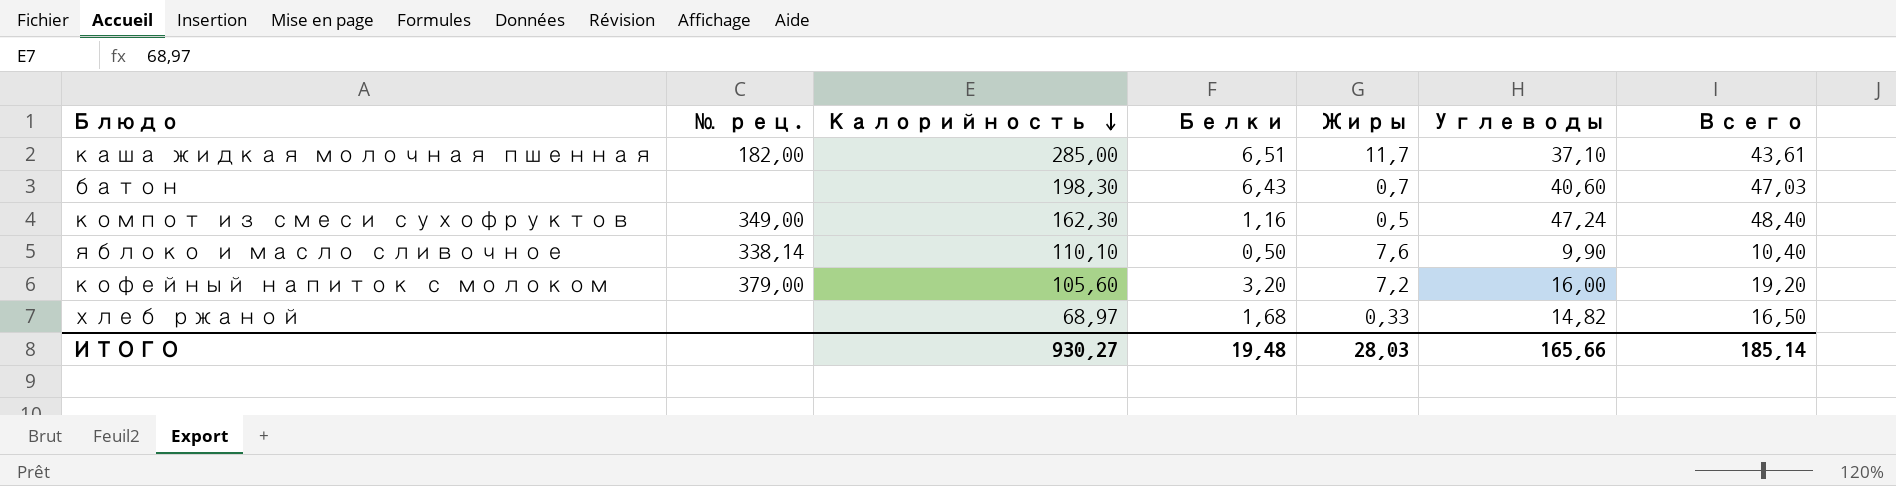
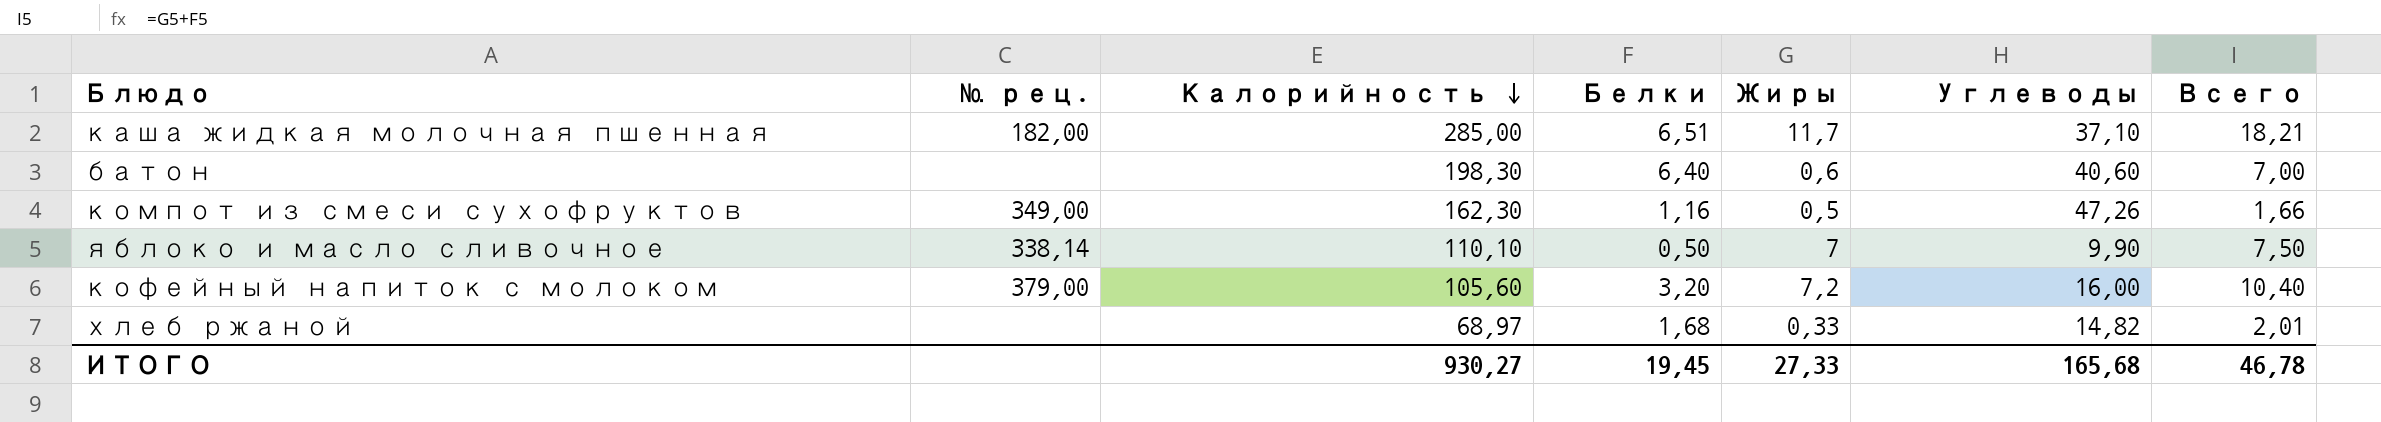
column Всего | formula: [Белки] + [Углеводы] -> [Белки] + [Жиры]
батон | Белки: 6,43 -> 6,40
батон | Жиры: 0,7 -> 0,6
компот из смеси сухофруктов | Углеводы: 47,24 -> 47,26
яблоко и масло сливочное | Жиры: 7,6 -> 7
ИТОГО | Белки: 19,48 -> 19,45
ИТОГО | Жиры: 28,03 -> 27,33
ИТОГО | Углеводы: 165,66 -> 165,68
ИТОГО | Всего: 185,14 -> 46,78

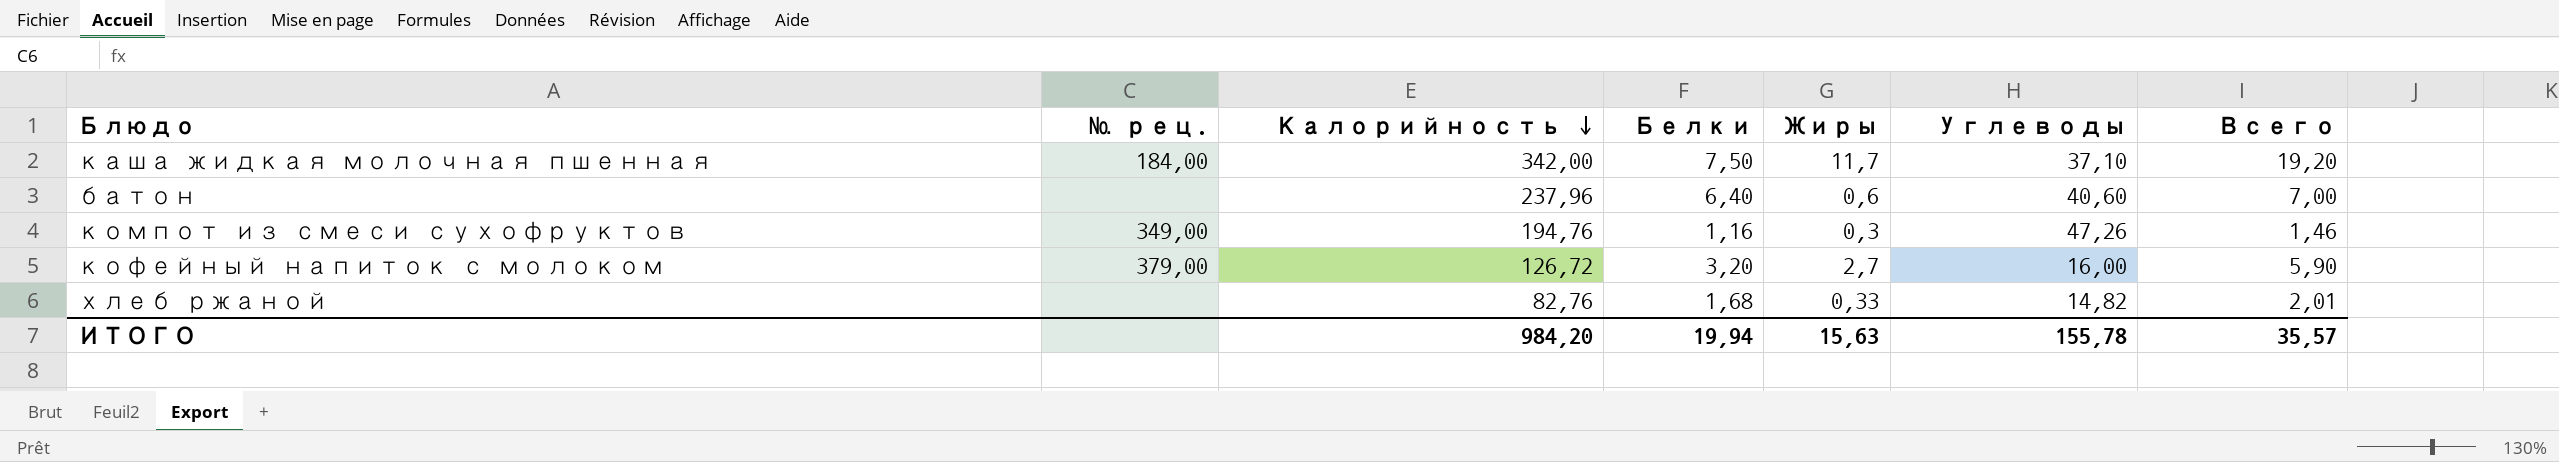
row яблоко и масло сливочное: 338,14 | 110,10 | 0,50 | 7 | 9,90 | 7,50 -> none
каша жидкая молочная пшенная | № рец.: 182,00 -> 184,00
каша жидкая молочная пшенная | Калорийность: 285,00 -> 342,00
каша жидкая молочная пшенная | Белки: 6,51 -> 7,50
каша жидкая молочная пшенная | Всего: 18,21 -> 19,20
батон | Калорийность: 198,30 -> 237,96
компот из смеси сухофруктов | Калорийность: 162,30 -> 194,76
компот из смеси сухофруктов | Жиры: 0,5 -> 0,3
компот из смеси сухофруктов | Всего: 1,66 -> 1,46
кофейный напиток с молоком | Калорийность: 105,60 -> 126,72
кофейный напиток с молоком | Жиры: 7,2 -> 2,7
кофейный напиток с молоком | Всего: 10,40 -> 5,90
хлеб ржаной | Калорийность: 68,97 -> 82,76
ИТОГО | Калорийность: 930,27 -> 984,20
ИТОГО | Белки: 19,45 -> 19,94
ИТОГО | Жиры: 27,33 -> 15,63
ИТОГО | Углеводы: 165,68 -> 155,78
ИТОГО | Всего: 46,78 -> 35,57

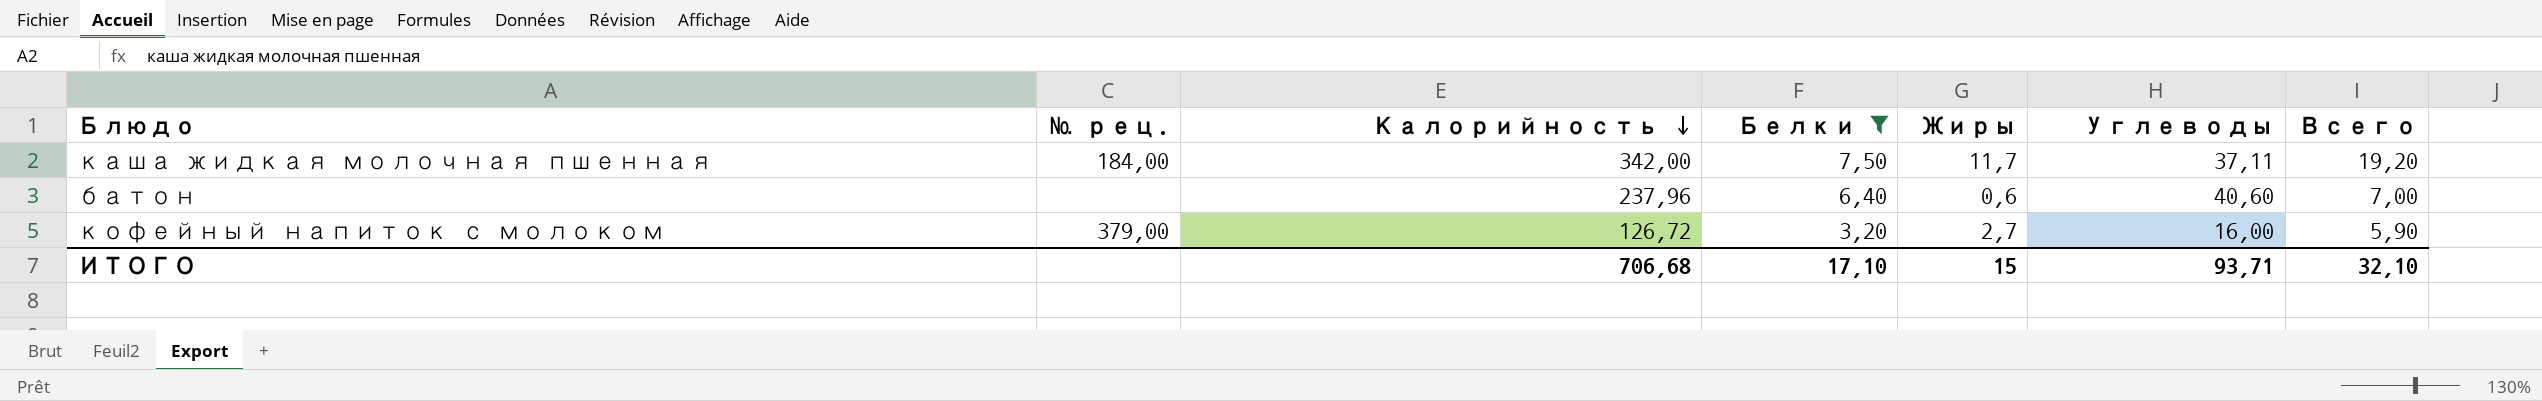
filter: none -> Белки >= 3,20
каша жидкая молочная пшенная | Углеводы: 37,10 -> 37,11
ИТОГО | Калорийность: 984,20 -> 706,68
ИТОГО | Белки: 19,94 -> 17,10
ИТОГО | Жиры: 15,63 -> 15
ИТОГО | Углеводы: 155,78 -> 93,71
ИТОГО | Всего: 35,57 -> 32,10

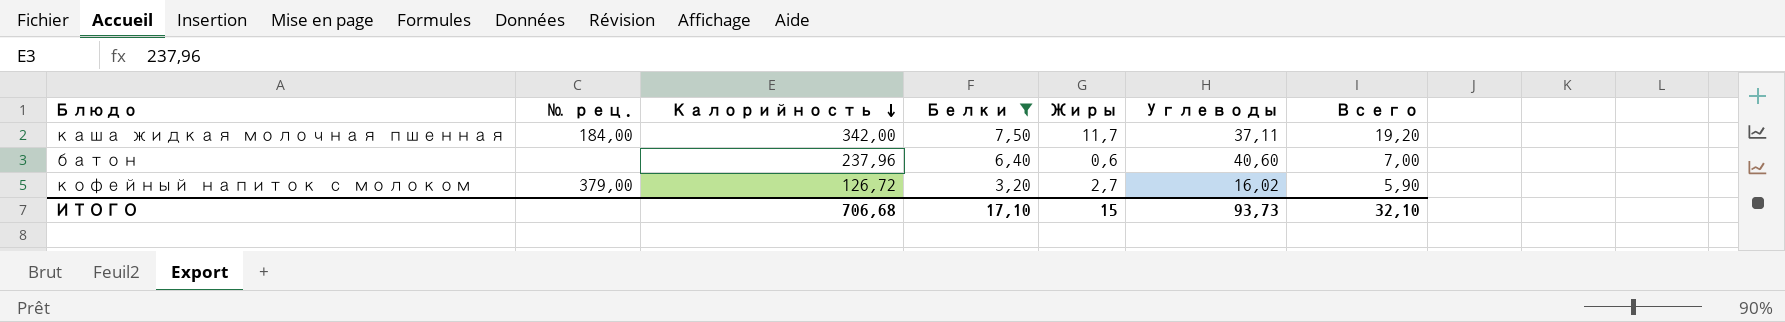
кофейный напиток с молоком | Углеводы: 16,00 -> 16,02
ИТОГО | Углеводы: 93,71 -> 93,73

